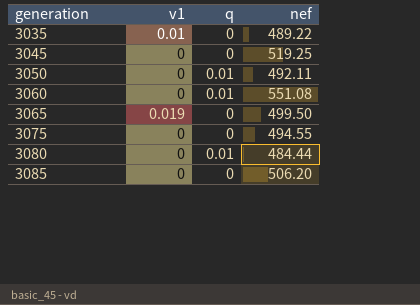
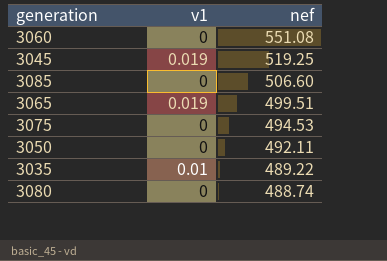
row order: generation ascending -> nef descending
column q | position: 3 -> none
3045 | v1: 0 -> 0.019
3085 | nef: 506.20 -> 506.60
3065 | nef: 499.50 -> 499.51
3075 | nef: 494.55 -> 494.53
3080 | nef: 484.44 -> 488.74

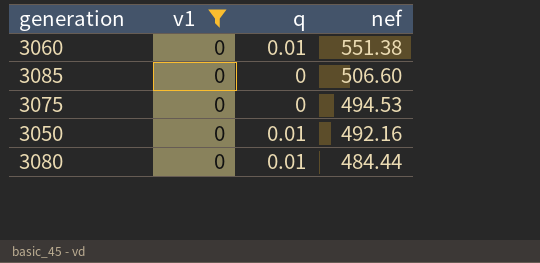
filter: none -> v1 = 0
column q | position: none -> 3
3060 | nef: 551.08 -> 551.38
3050 | nef: 492.11 -> 492.16
3080 | nef: 488.74 -> 484.44

